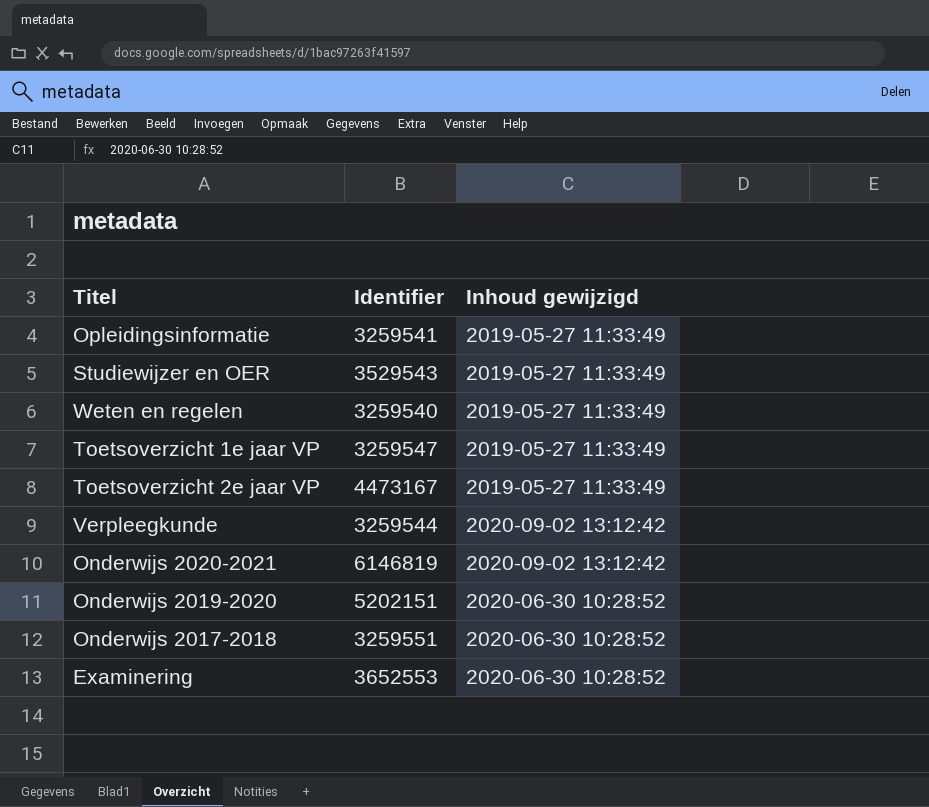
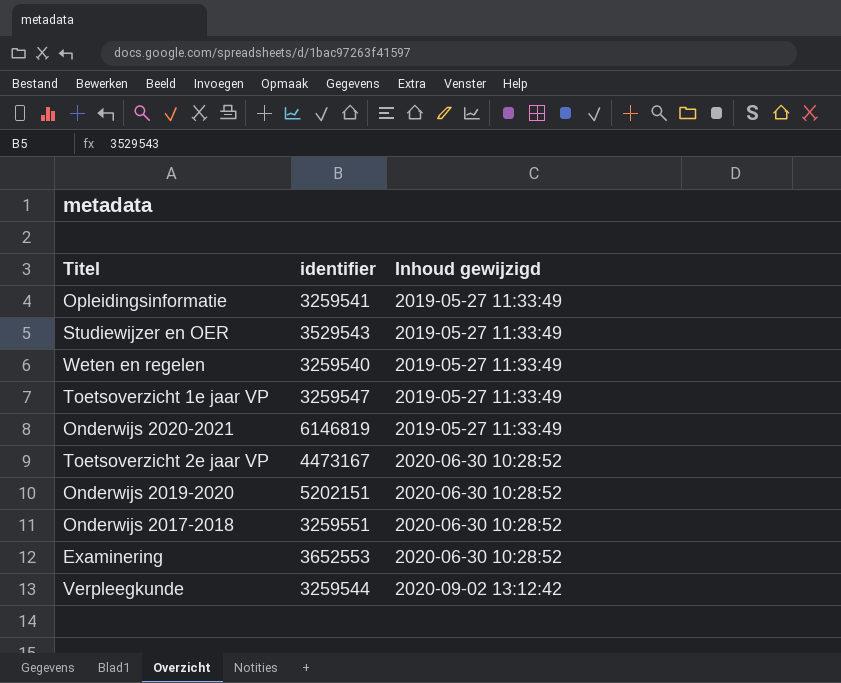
row order: none -> Inhoud gewijzigd ascending
column name: Identifier -> identifier
Onderwijs 2020-2021 | Inhoud gewijzigd: 2020-09-02 13:12:42 -> 2019-05-27 11:33:49
Toetsoverzicht 2e jaar VP | Inhoud gewijzigd: 2019-05-27 11:33:49 -> 2020-06-30 10:28:52

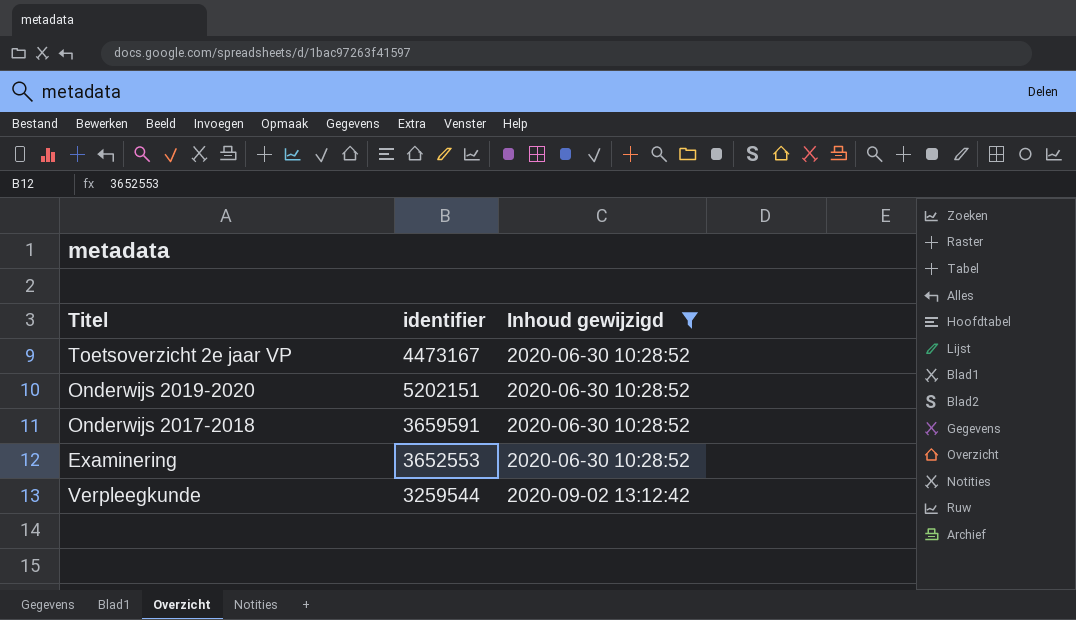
filter: none -> Inhoud gewijzigd != 2019-05-27 11:33:49
Onderwijs 2017-2018 | identifier: 3259551 -> 3659591

